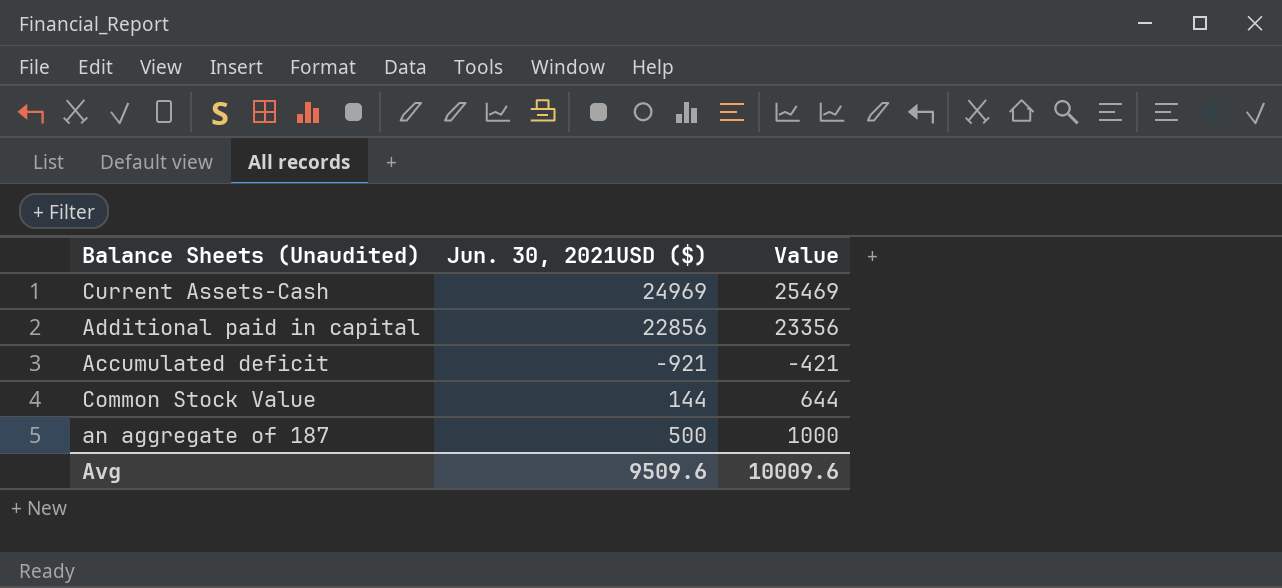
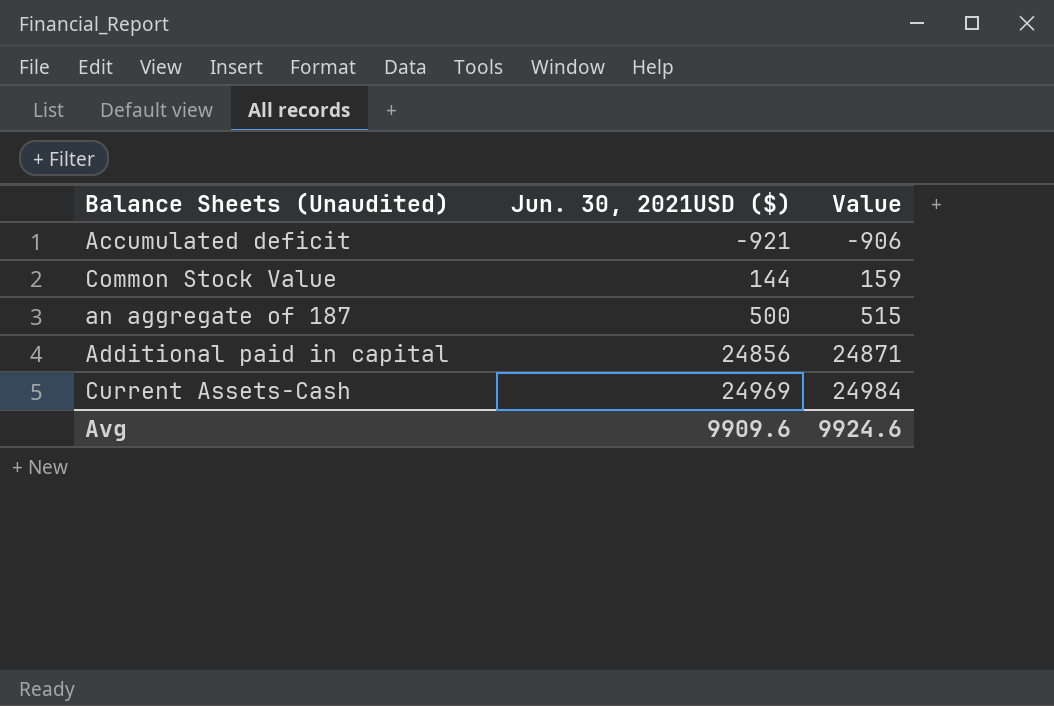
row order: none -> Jun. 30, 2021USD ($) ascending
column Value | formula: [Jun. 30, 2021USD ($)] + 500 -> [Jun. 30, 2021USD ($)] + 15
Additional paid in capital | Jun. 30, 2021USD ($): 22856 -> 24856
Avg | Jun. 30, 2021USD ($): 9509.6 -> 9909.6
Avg | Value: 10009.6 -> 9924.6

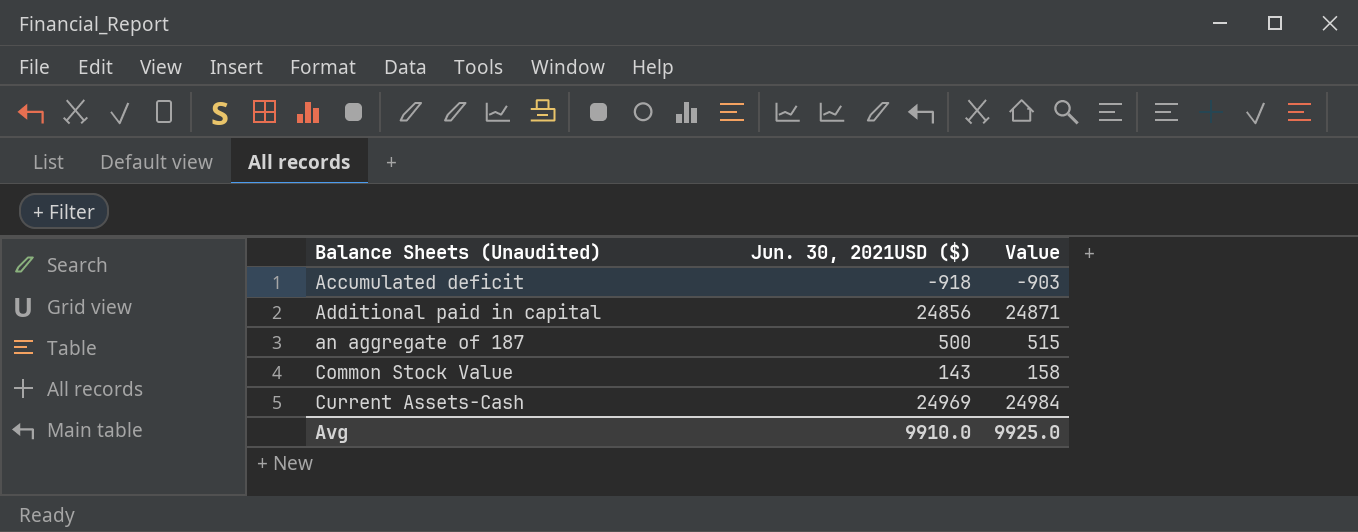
row order: Jun. 30, 2021USD ($) ascending -> Balance Sheets (Unaudited) ascending
Accumulated deficit | Jun. 30, 2021USD ($): -921 -> -918
Accumulated deficit | Value: -906 -> -903
Common Stock Value | Jun. 30, 2021USD ($): 144 -> 143
Common Stock Value | Value: 159 -> 158
Avg | Jun. 30, 2021USD ($): 9909.6 -> 9910.0
Avg | Value: 9924.6 -> 9925.0

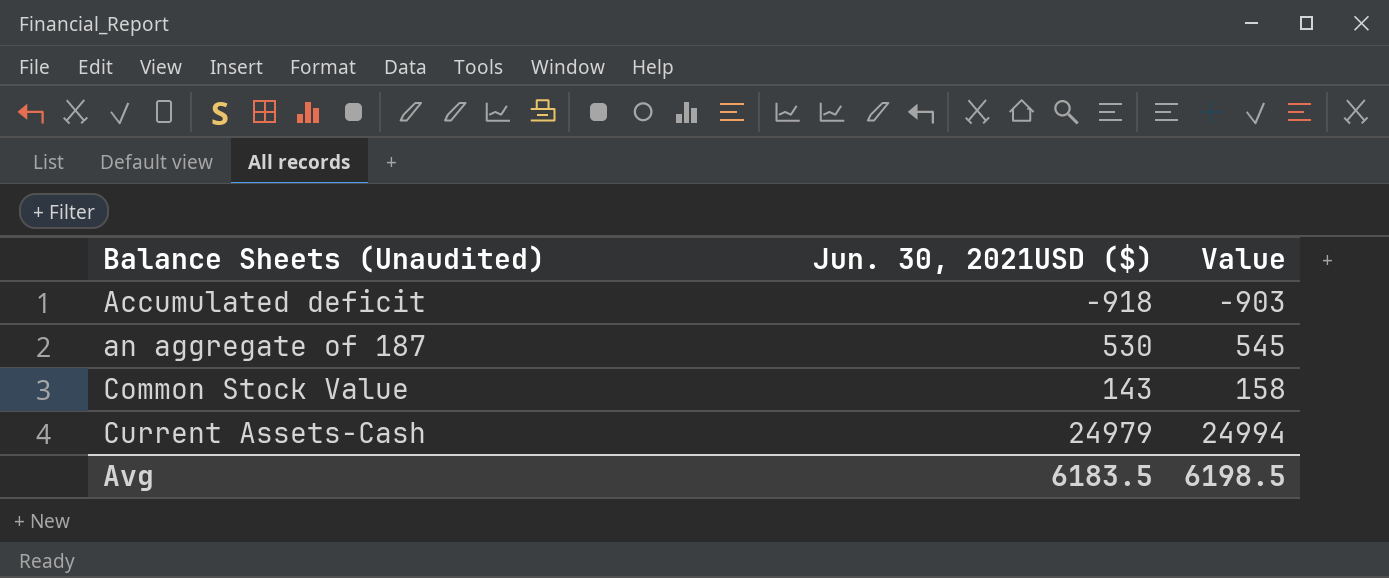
row Additional paid in capital: 24856 | 24871 -> none
an aggregate of 187 | Jun. 30, 2021USD ($): 500 -> 530
an aggregate of 187 | Value: 515 -> 545
Current Assets-Cash | Jun. 30, 2021USD ($): 24969 -> 24979
Current Assets-Cash | Value: 24984 -> 24994
Avg | Jun. 30, 2021USD ($): 9910.0 -> 6183.5
Avg | Value: 9925.0 -> 6198.5

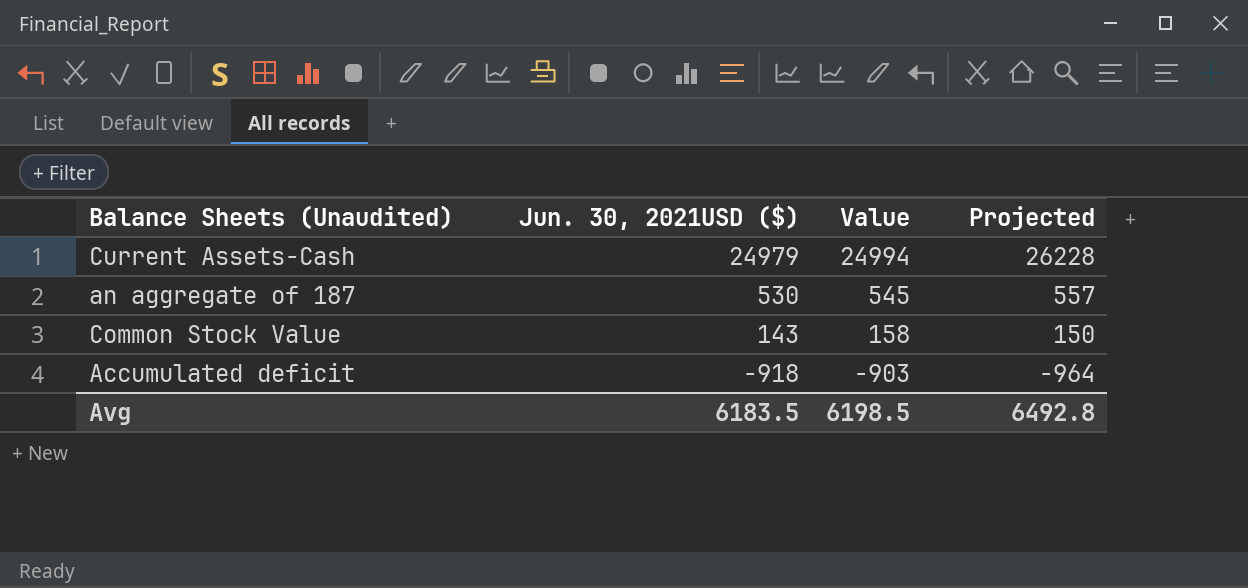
row order: Balance Sheets (Unaudited) ascending -> Jun. 30, 2021USD ($) descending
column Projected | formula: none -> [Jun. 30, 2021USD ($)] * 1.05

